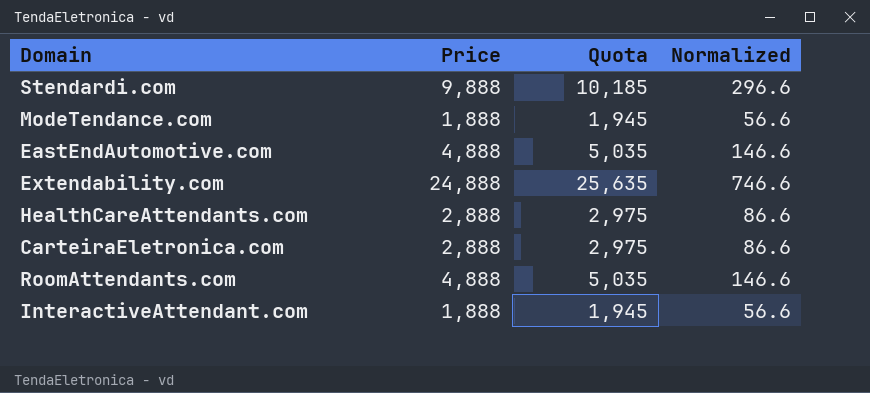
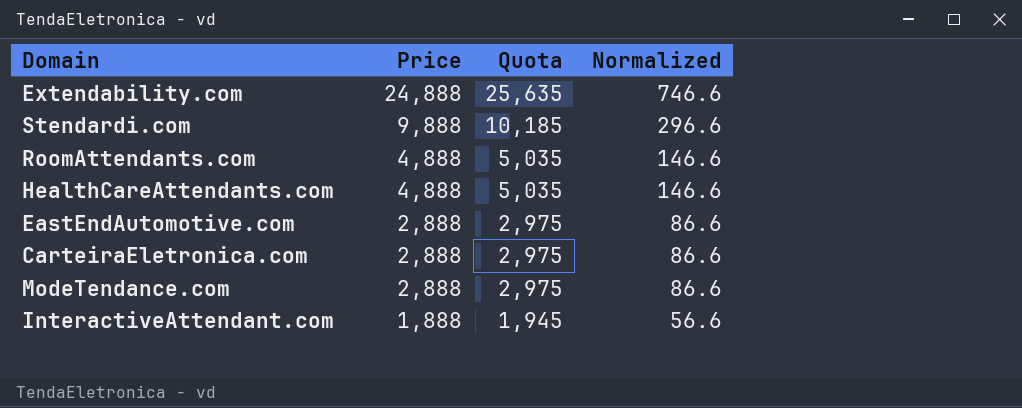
row order: none -> Price descending
HealthCareAttendants.com | Price: 2,888 -> 4,888
HealthCareAttendants.com | Quota: 2,975 -> 5,035
HealthCareAttendants.com | Normalized: 86.6 -> 146.6
EastEndAutomotive.com | Price: 4,888 -> 2,888
EastEndAutomotive.com | Quota: 5,035 -> 2,975
EastEndAutomotive.com | Normalized: 146.6 -> 86.6
ModeTendance.com | Price: 1,888 -> 2,888
ModeTendance.com | Quota: 1,945 -> 2,975
ModeTendance.com | Normalized: 56.6 -> 86.6

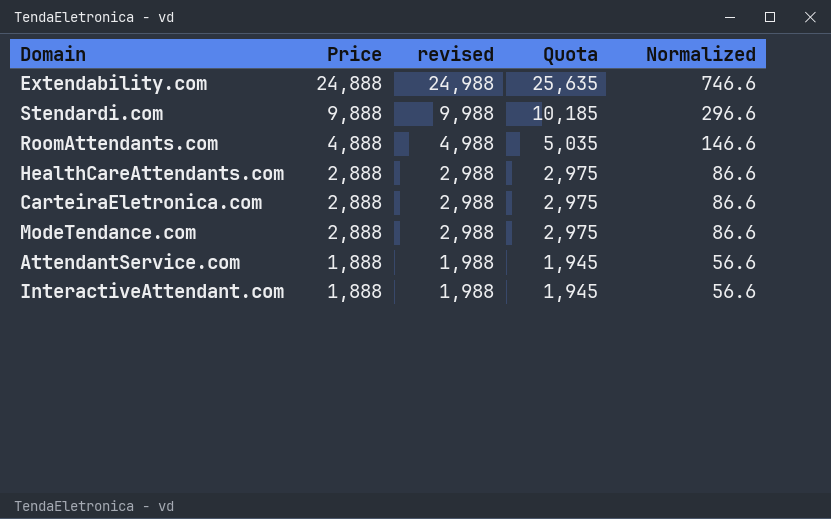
column revised | formula: none -> [Price] + 100
row EastEndAutomotive.com: 2,888 | 2,975 | 86.6 -> none
HealthCareAttendants.com | Price: 4,888 -> 2,888
HealthCareAttendants.com | Quota: 5,035 -> 2,975
HealthCareAttendants.com | Normalized: 146.6 -> 86.6
row AttendantService.com: none -> 1,888 | 1,988 | 1,945 | 56.6

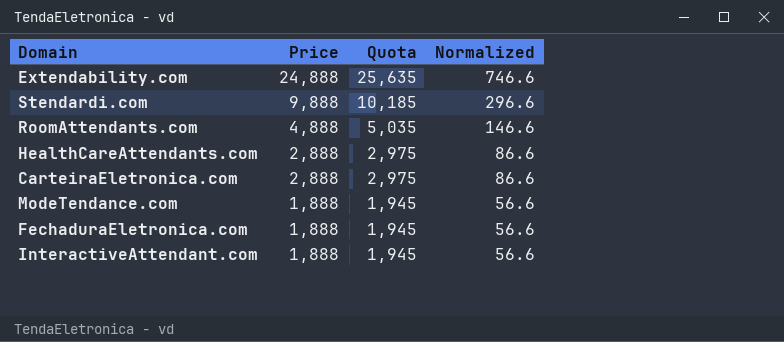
column revised | formula: [Price] + 100 -> none
row AttendantService.com: 1,888 | 1,988 | 1,945 | 56.6 -> none
ModeTendance.com | Price: 2,888 -> 1,888
ModeTendance.com | Quota: 2,975 -> 1,945
ModeTendance.com | Normalized: 86.6 -> 56.6
row FechaduraEletronica.com: none -> 1,888 | 1,945 | 56.6

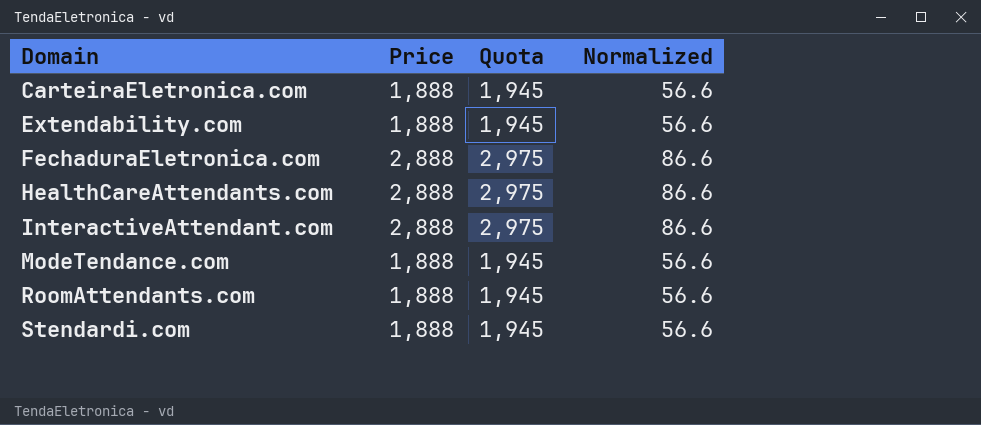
row order: Price descending -> Domain ascending
CarteiraEletronica.com | Price: 2,888 -> 1,888
CarteiraEletronica.com | Quota: 2,975 -> 1,945
CarteiraEletronica.com | Normalized: 86.6 -> 56.6
Extendability.com | Price: 24,888 -> 1,888
Extendability.com | Quota: 25,635 -> 1,945
Extendability.com | Normalized: 746.6 -> 56.6
FechaduraEletronica.com | Price: 1,888 -> 2,888
FechaduraEletronica.com | Quota: 1,945 -> 2,975
FechaduraEletronica.com | Normalized: 56.6 -> 86.6
InteractiveAttendant.com | Price: 1,888 -> 2,888
InteractiveAttendant.com | Quota: 1,945 -> 2,975
InteractiveAttendant.com | Normalized: 56.6 -> 86.6
RoomAttendants.com | Price: 4,888 -> 1,888
RoomAttendants.com | Quota: 5,035 -> 1,945
RoomAttendants.com | Normalized: 146.6 -> 56.6
Stendardi.com | Price: 9,888 -> 1,888
Stendardi.com | Quota: 10,185 -> 1,945
Stendardi.com | Normalized: 296.6 -> 56.6

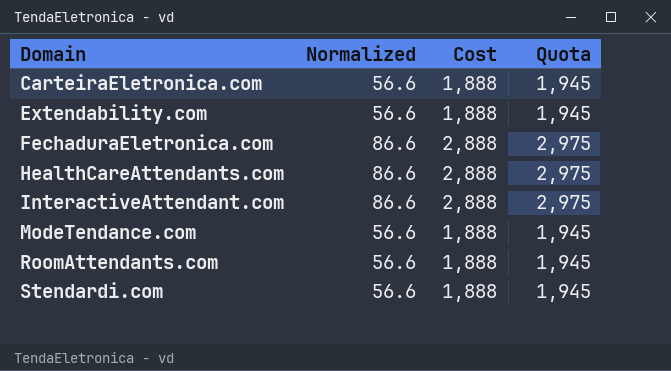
column Normalized | position: 4 -> 2
column name: Price -> Cost

